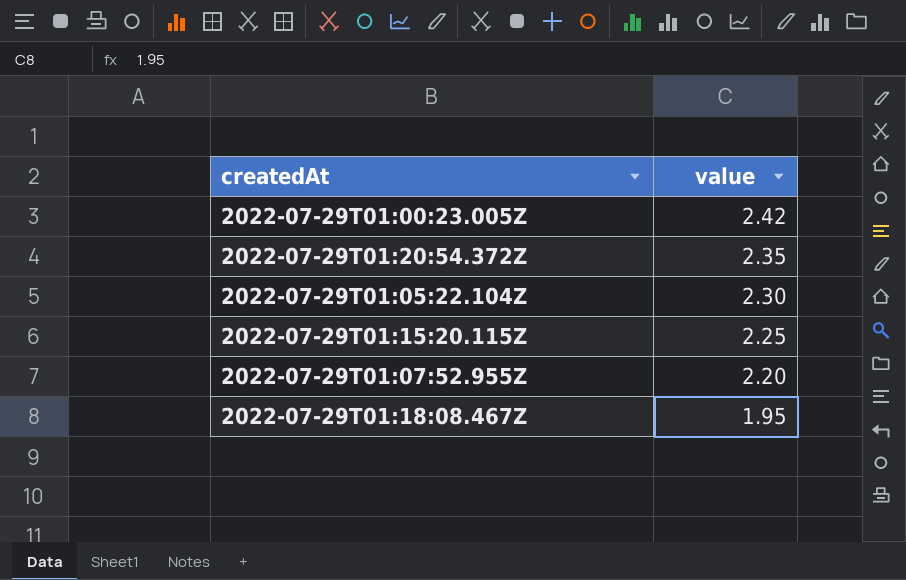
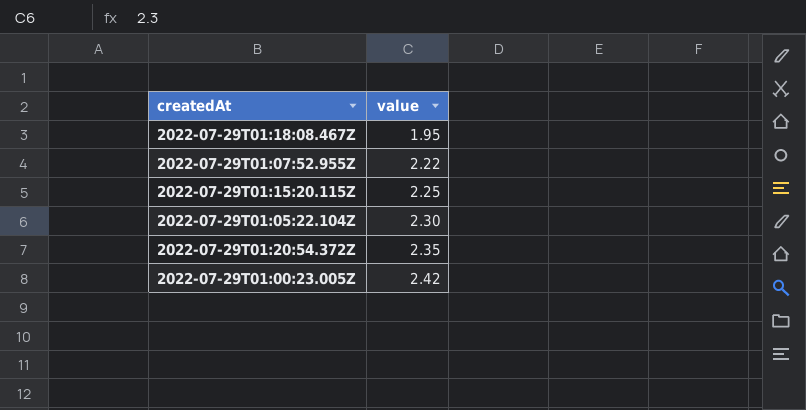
row order: value descending -> value ascending
2022-07-29T01:07:52.955Z | value: 2.20 -> 2.22

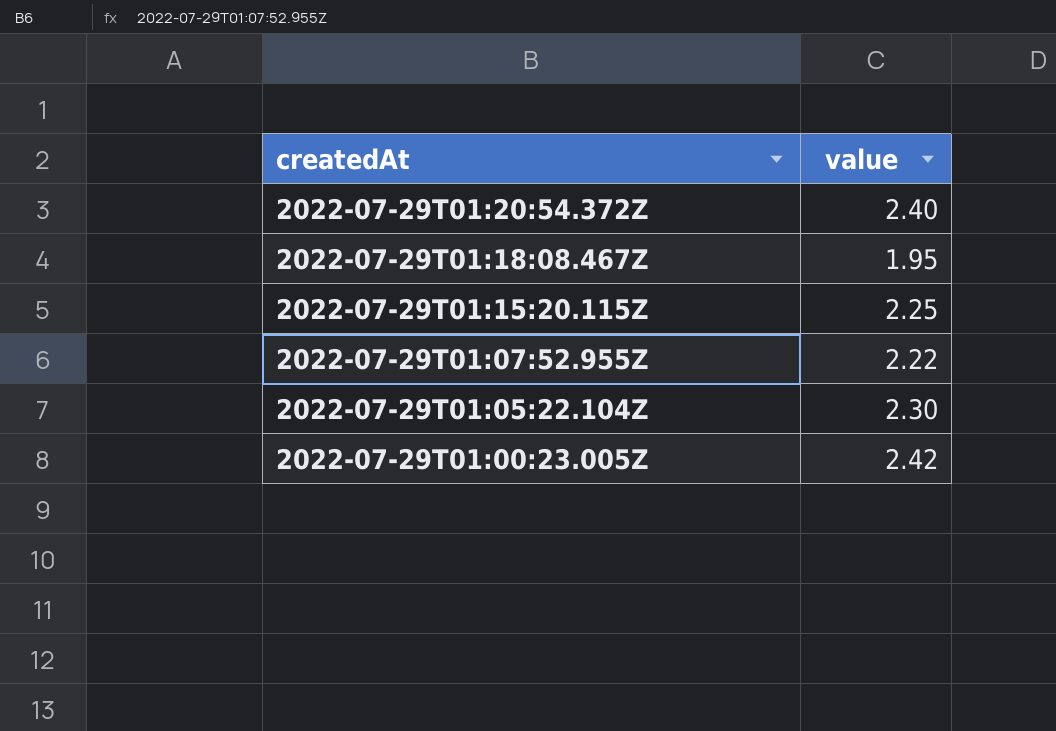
row order: value ascending -> createdAt descending
2022-07-29T01:20:54.372Z | value: 2.35 -> 2.40

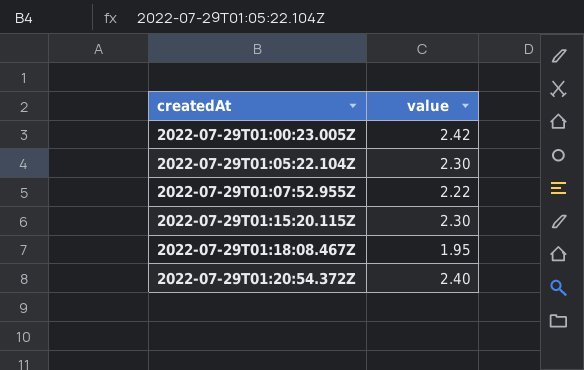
row order: createdAt descending -> createdAt ascending
2022-07-29T01:15:20.115Z | value: 2.25 -> 2.30

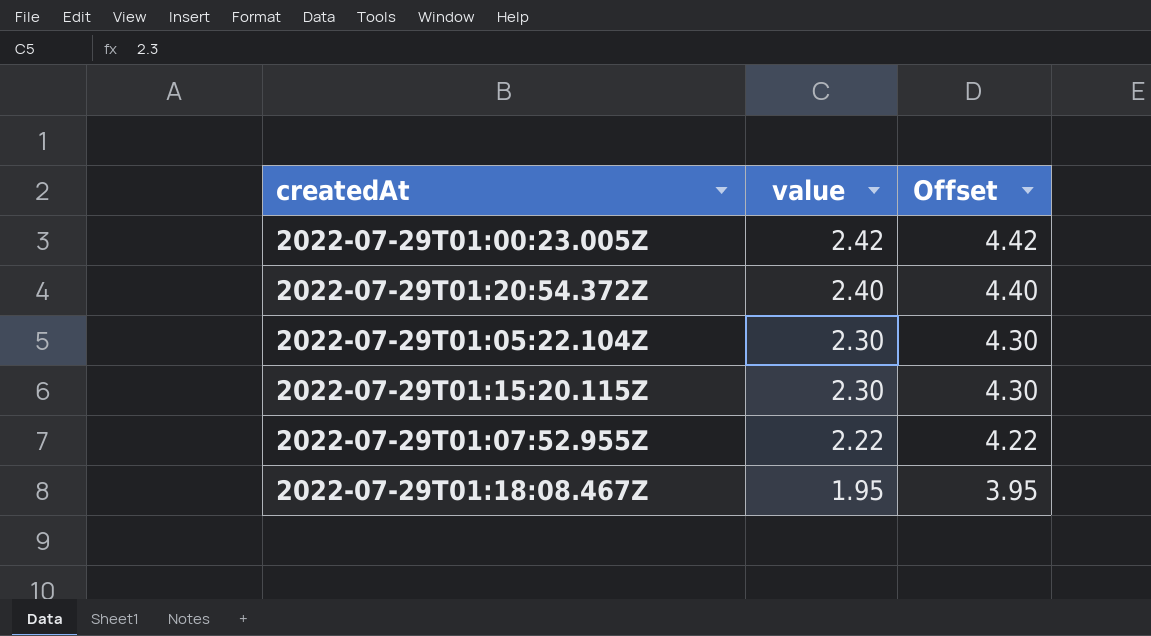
row order: createdAt ascending -> value descending
column Offset | formula: none -> [value] + 2

